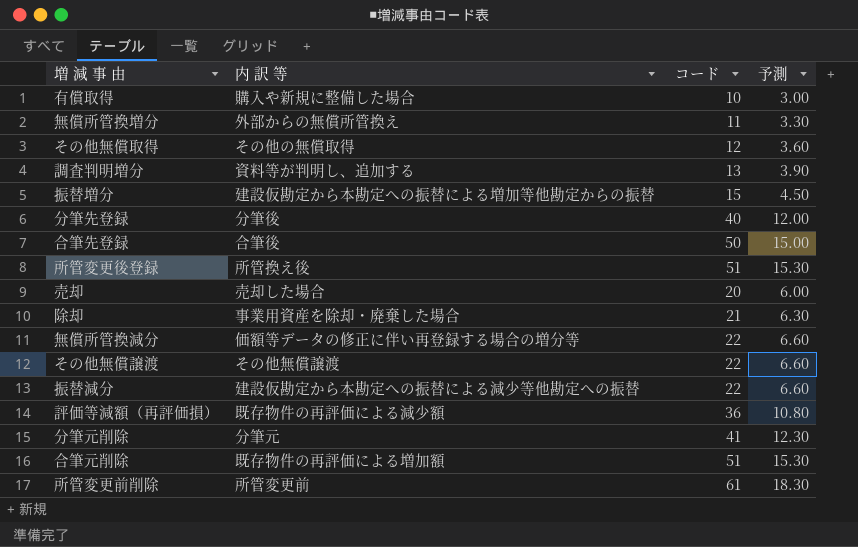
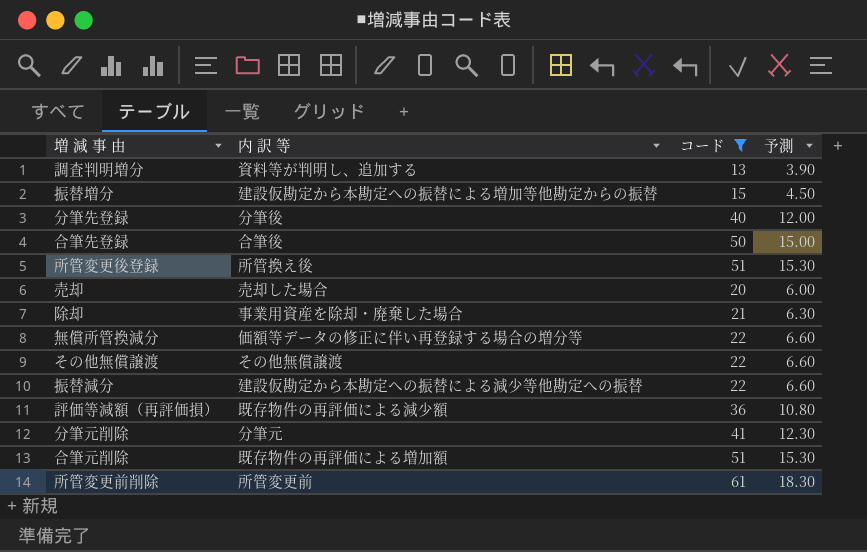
filter: none -> コード >= 13

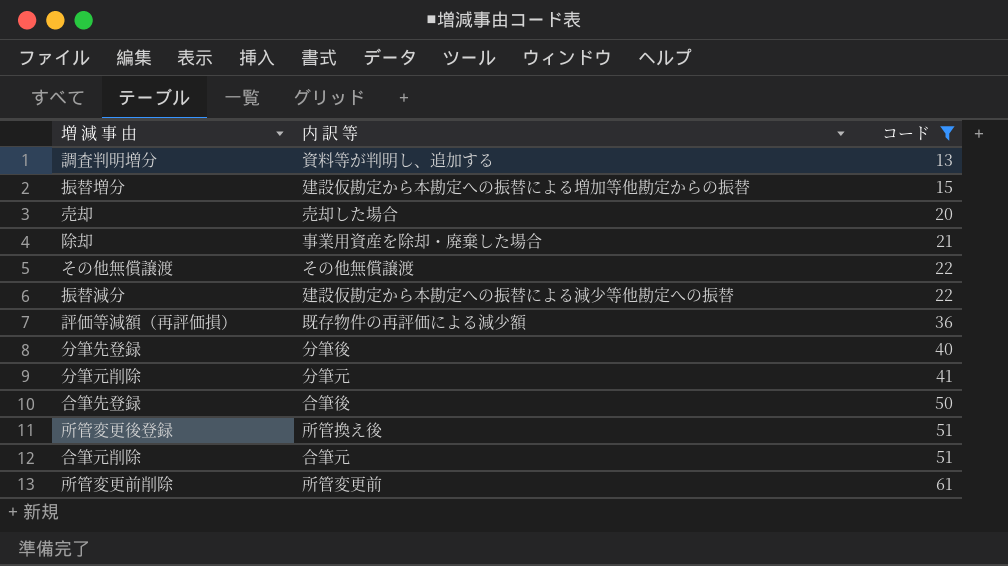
row order: none -> コード ascending
column 予測 | formula: [コード] * 0.3 -> none
row 無償所管換減分: 価額等データの修正に伴い再登録する場合の増分等 | 22 | 6.60 -> none
合筆元削除 | 内 訳 等: 既存物件の再評価による増加額 -> 合筆元

